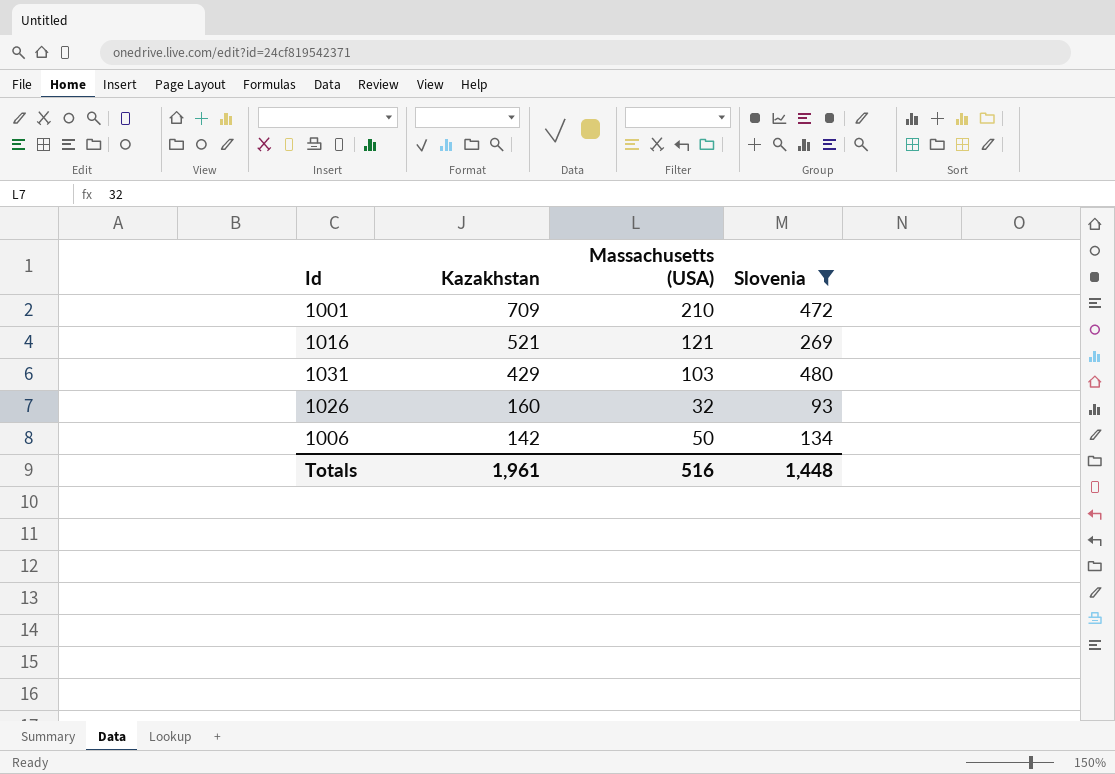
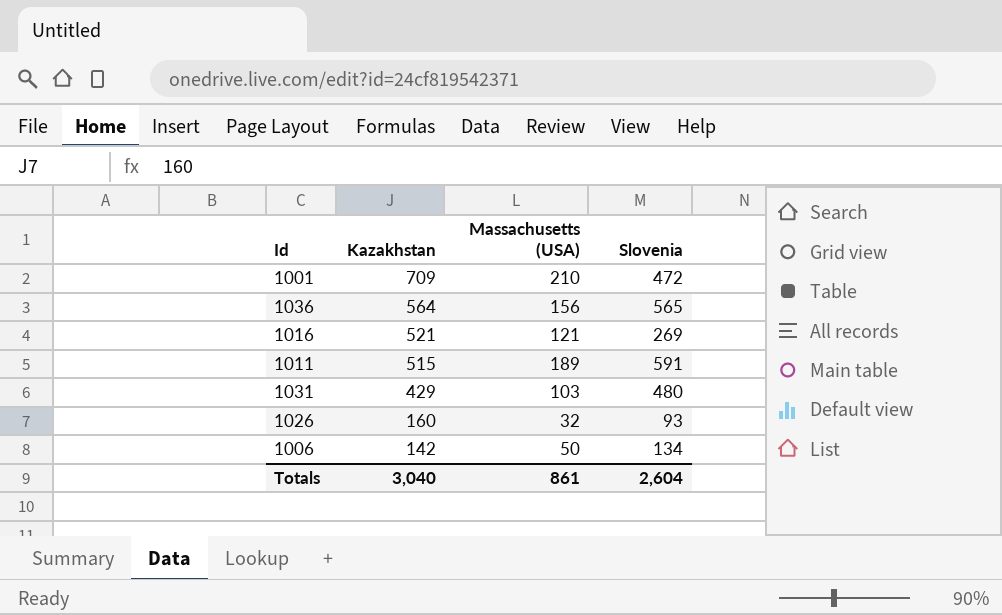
filter: Slovenia <= 480 -> none
Totals | Kazakhstan: 1,961 -> 3,040
Totals | Massachusetts (USA): 516 -> 861
Totals | Slovenia: 1,448 -> 2,604

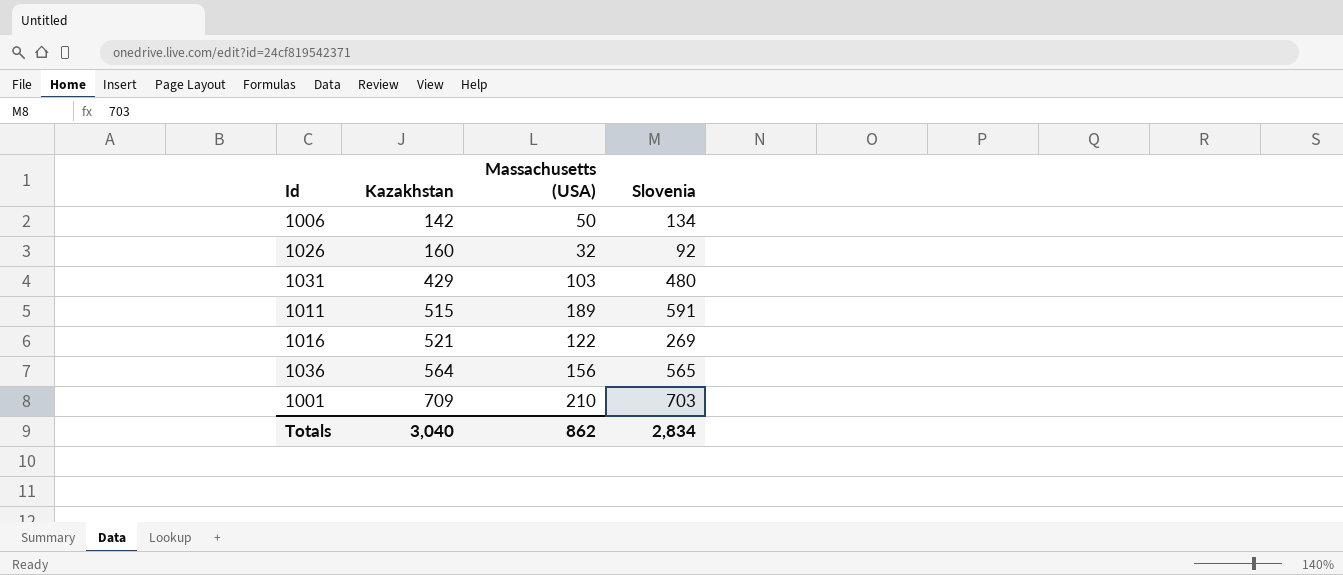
row order: Kazakhstan descending -> Kazakhstan ascending
1026 | Slovenia: 93 -> 92
1016 | Massachusetts (USA): 121 -> 122
1001 | Slovenia: 472 -> 703
Totals | Massachusetts (USA): 861 -> 862
Totals | Slovenia: 2,604 -> 2,834

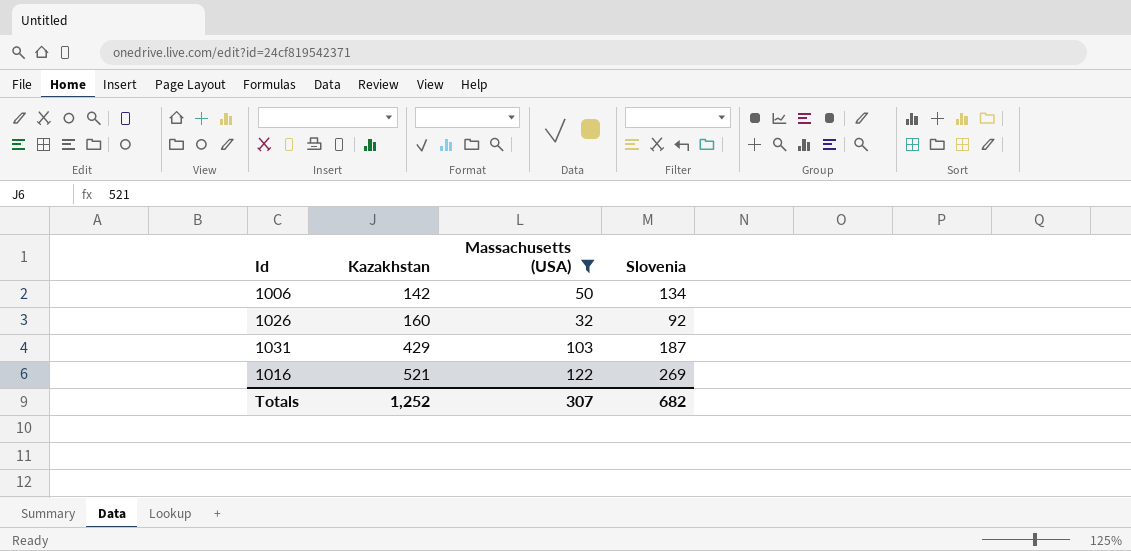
filter: none -> Massachusetts (USA) <= 122
1031 | Slovenia: 480 -> 187
Totals | Kazakhstan: 3,040 -> 1,252
Totals | Massachusetts (USA): 862 -> 307
Totals | Slovenia: 2,834 -> 682

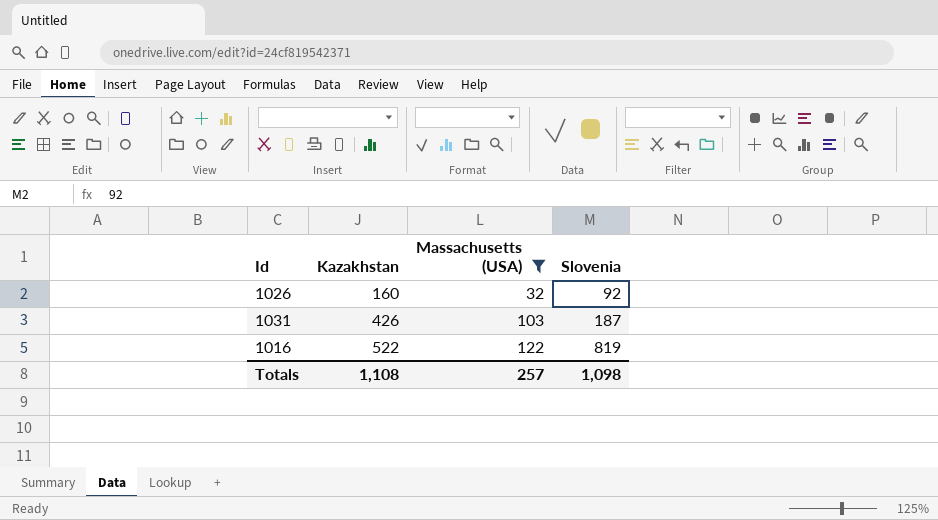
row 1006: 142 | 50 | 134 -> none
1031 | Kazakhstan: 429 -> 426
1016 | Kazakhstan: 521 -> 522
1016 | Slovenia: 269 -> 819
Totals | Kazakhstan: 1,252 -> 1,108
Totals | Massachusetts (USA): 307 -> 257
Totals | Slovenia: 682 -> 1,098

